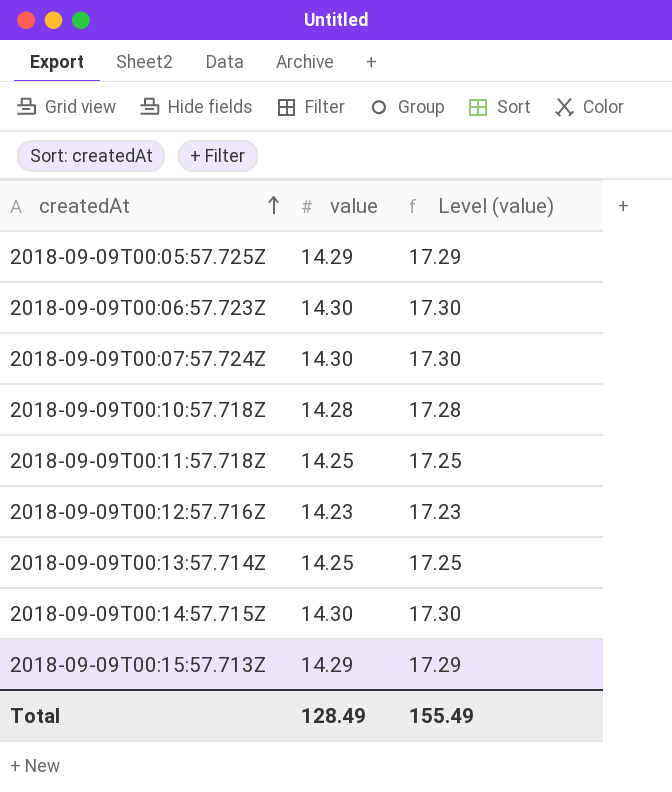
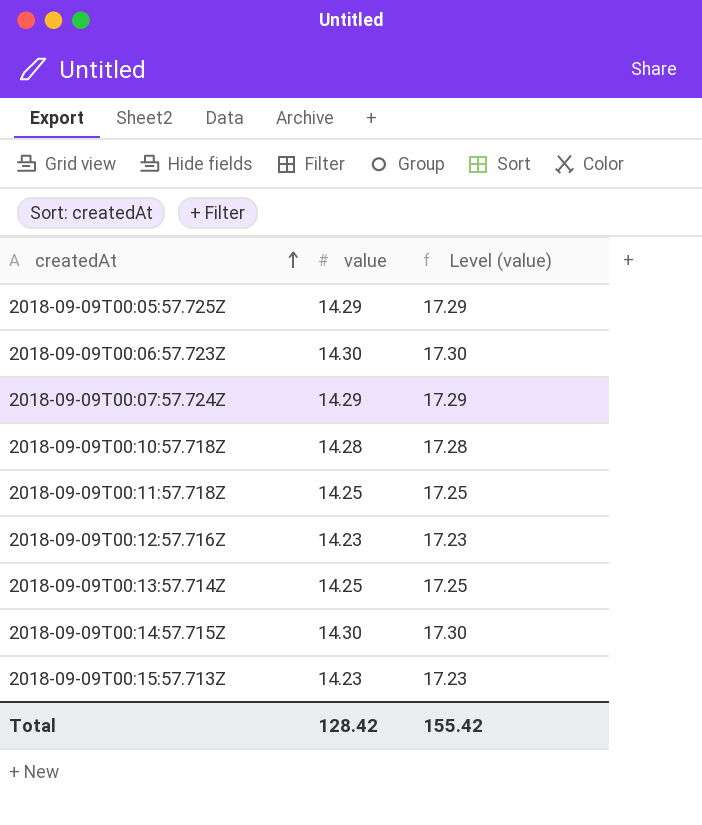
2018-09-09T00:07:57.724Z | value: 14.30 -> 14.29
2018-09-09T00:07:57.724Z | Level (value): 17.30 -> 17.29
2018-09-09T00:15:57.713Z | value: 14.29 -> 14.23
2018-09-09T00:15:57.713Z | Level (value): 17.29 -> 17.23
Total | value: 128.49 -> 128.42
Total | Level (value): 155.49 -> 155.42

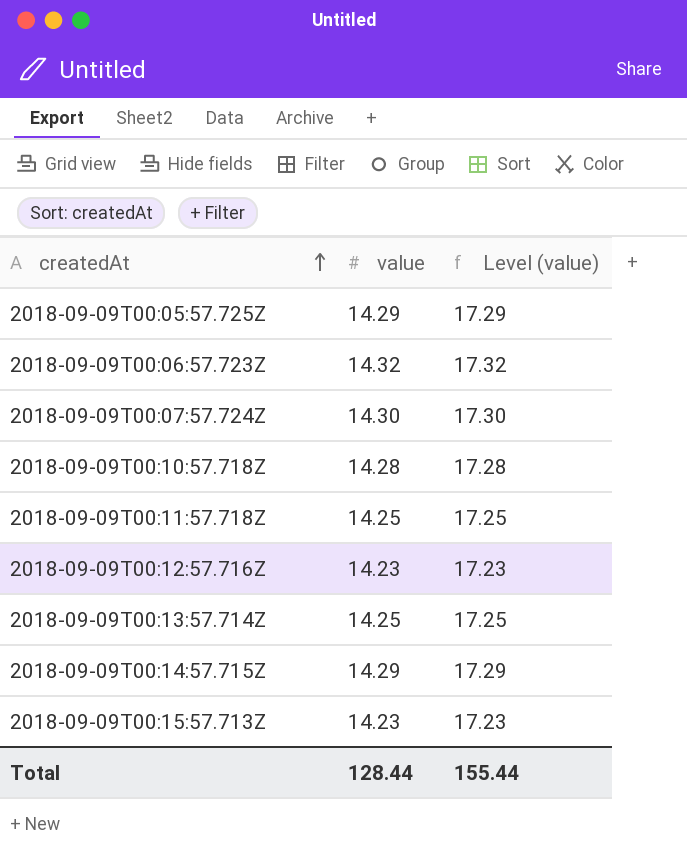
2018-09-09T00:06:57.723Z | value: 14.30 -> 14.32
2018-09-09T00:06:57.723Z | Level (value): 17.30 -> 17.32
2018-09-09T00:07:57.724Z | value: 14.29 -> 14.30
2018-09-09T00:07:57.724Z | Level (value): 17.29 -> 17.30
2018-09-09T00:14:57.715Z | value: 14.30 -> 14.29
2018-09-09T00:14:57.715Z | Level (value): 17.30 -> 17.29
Total | value: 128.42 -> 128.44
Total | Level (value): 155.42 -> 155.44

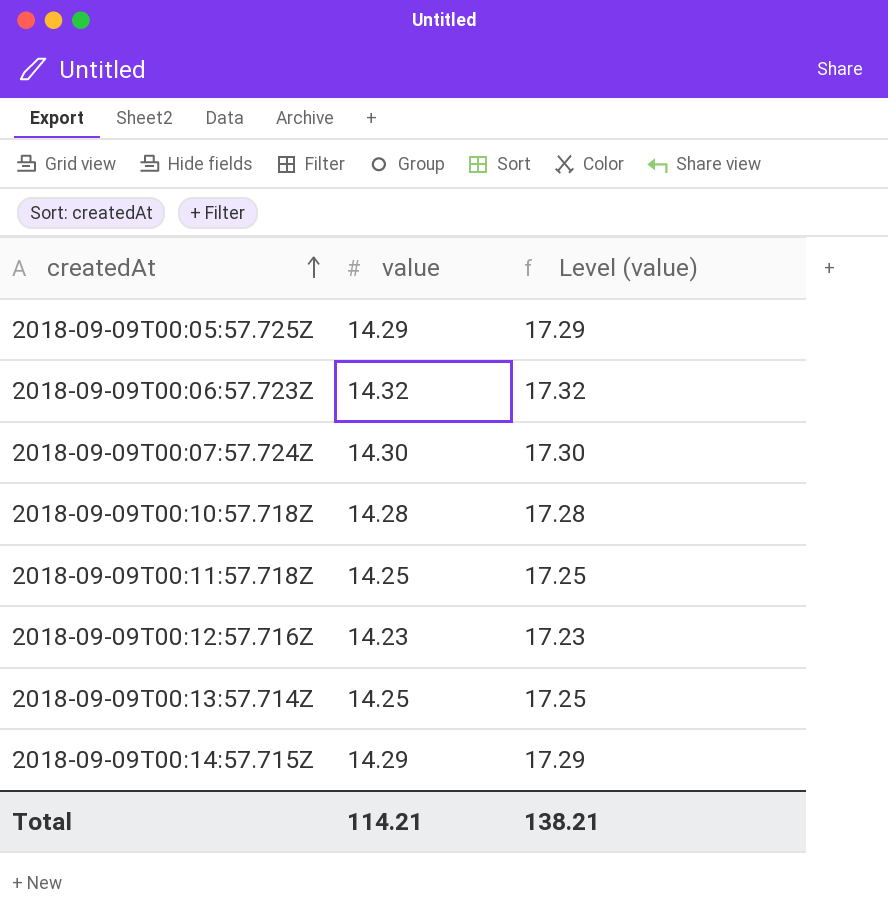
row 2018-09-09T00:15:57.713Z: 14.23 | 17.23 -> none
Total | value: 128.44 -> 114.21
Total | Level (value): 155.44 -> 138.21

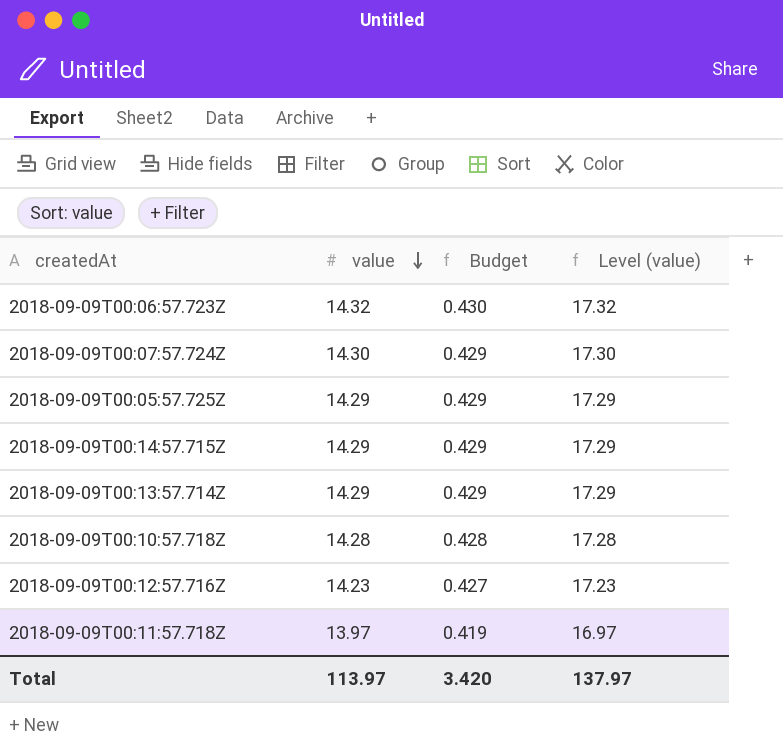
row order: createdAt ascending -> value descending
column Budget | formula: none -> [value] * 0.03
2018-09-09T00:13:57.714Z | value: 14.25 -> 14.29
2018-09-09T00:13:57.714Z | Level (value): 17.25 -> 17.29
2018-09-09T00:11:57.718Z | value: 14.25 -> 13.97
2018-09-09T00:11:57.718Z | Level (value): 17.25 -> 16.97
Total | value: 114.21 -> 113.97
Total | Level (value): 138.21 -> 137.97

